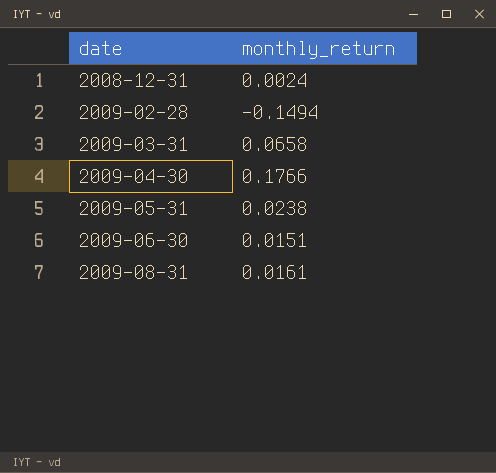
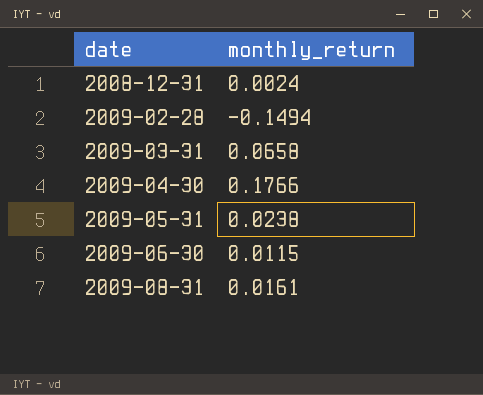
2009-06-30 | monthly_return: 0.0151 -> 0.0115

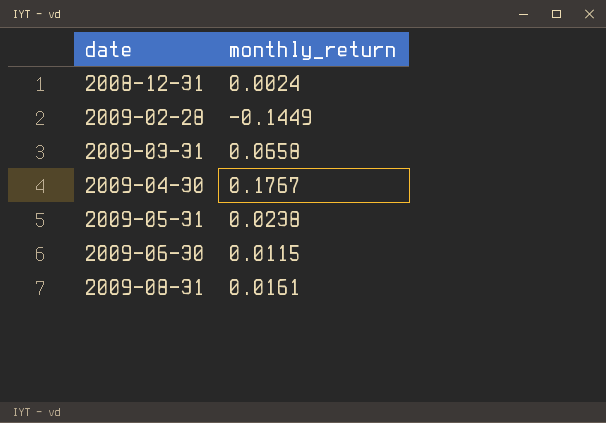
2009-02-28 | monthly_return: -0.1494 -> -0.1449
2009-04-30 | monthly_return: 0.1766 -> 0.1767

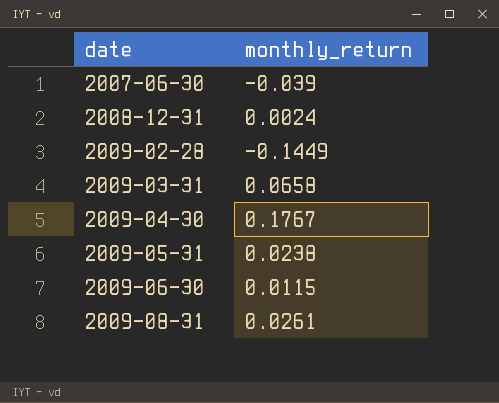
row 2007-06-30: none -> -0.039
2009-08-31 | monthly_return: 0.0161 -> 0.0261

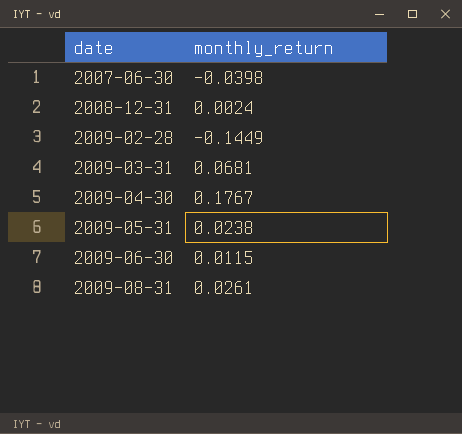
2007-06-30 | monthly_return: -0.039 -> -0.0398
2009-03-31 | monthly_return: 0.0658 -> 0.0681

